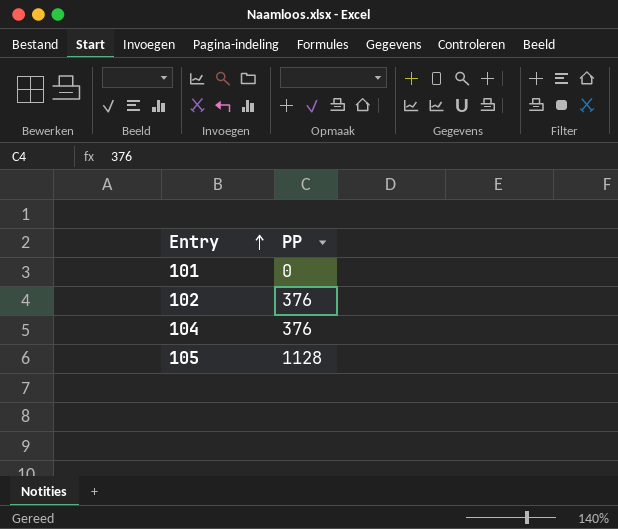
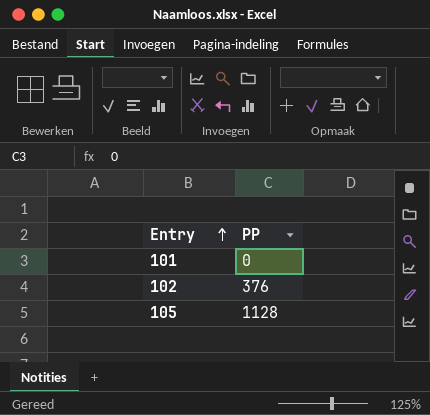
row 104: 376 -> none

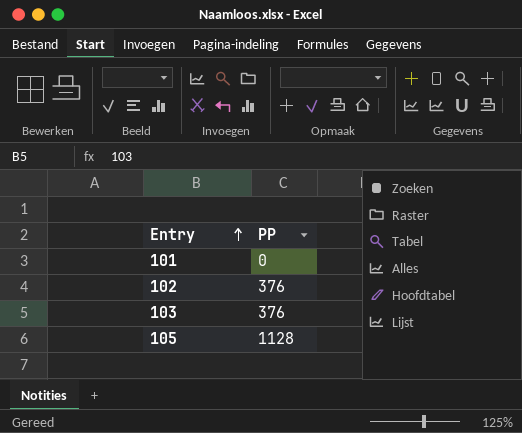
row 103: none -> 376

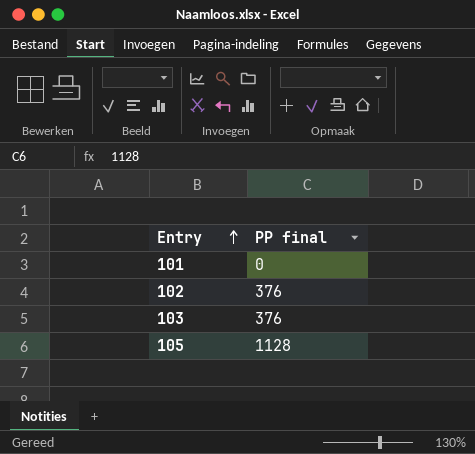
column name: PP -> PP final

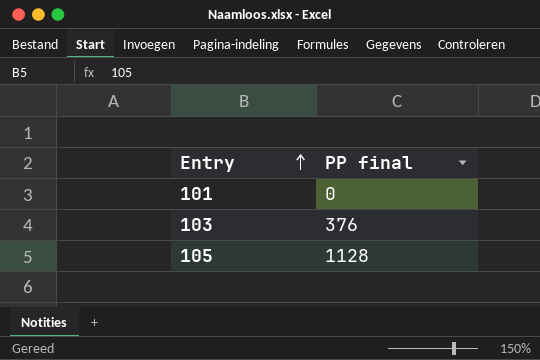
row 102: 376 -> none

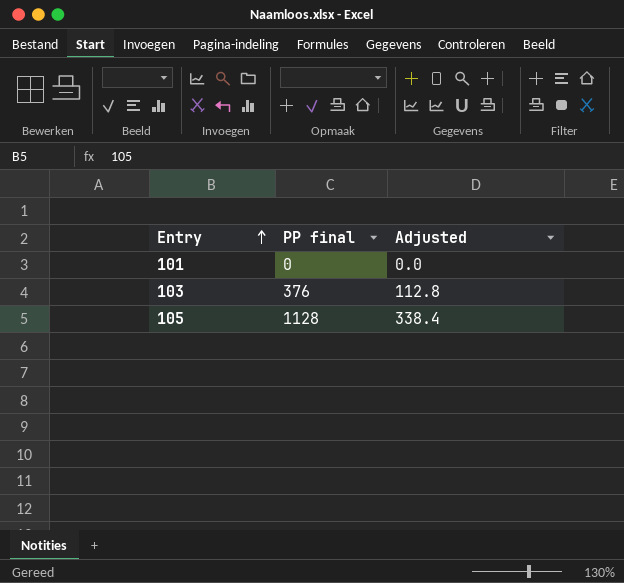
column Adjusted | formula: none -> [PP final] * 0.3

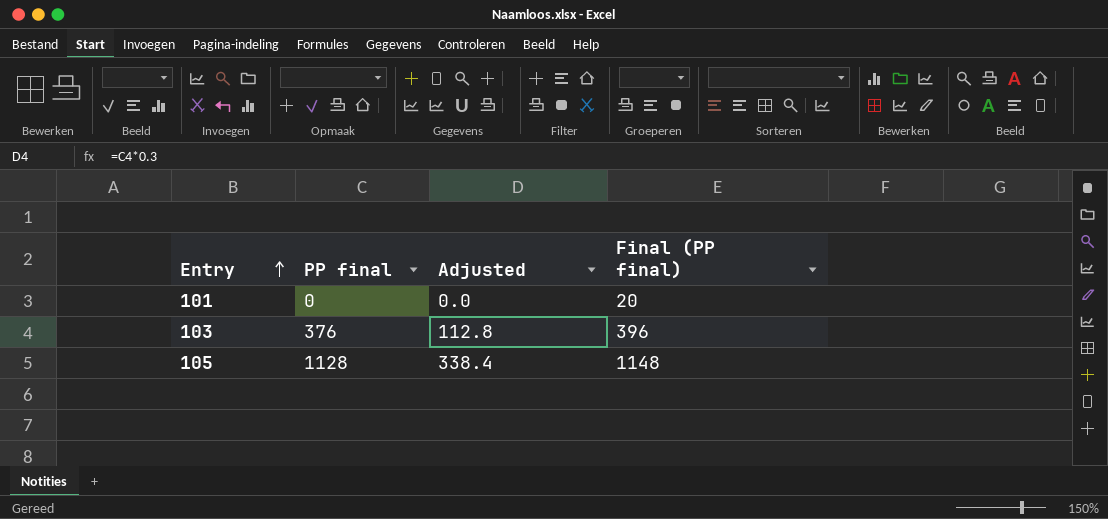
column Final (PP final) | formula: none -> [PP final] + 20

